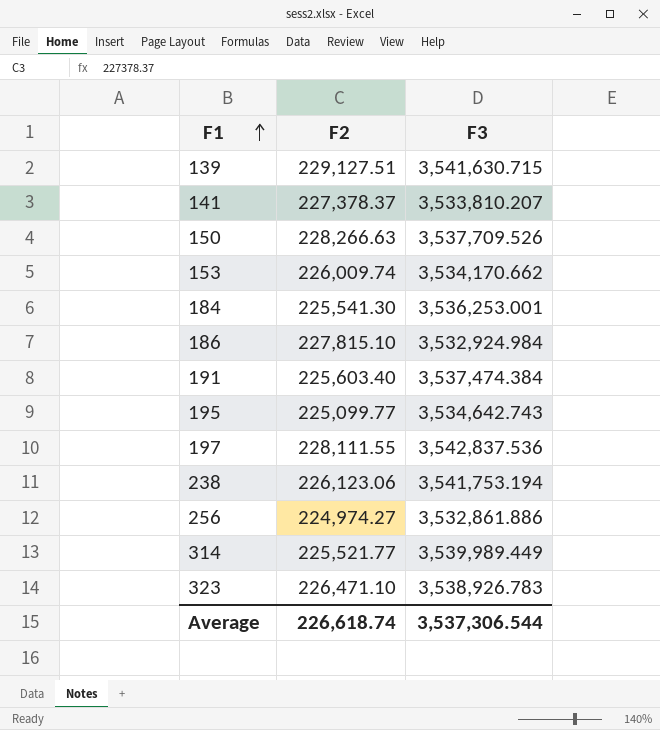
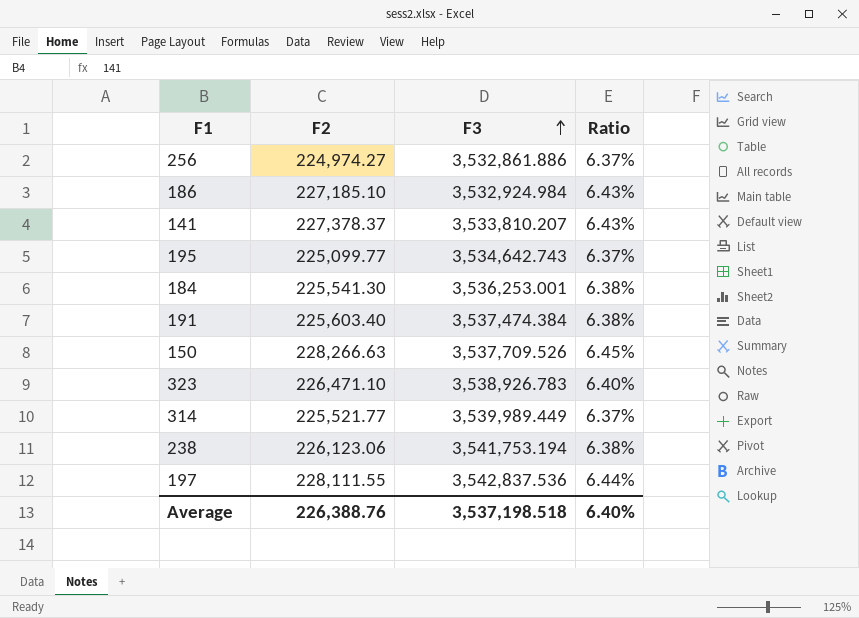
row order: F1 ascending -> F3 ascending
column Ratio | formula: none -> [F2] / [F3]
row 139: 229,127.51 | 3,541,630.715 -> none
row 153: 226,009.74 | 3,534,170.662 -> none
186 | F2: 227,815.10 -> 227,185.10
Average | F2: 226,618.74 -> 226,388.76
Average | F3: 3,537,306.544 -> 3,537,198.518

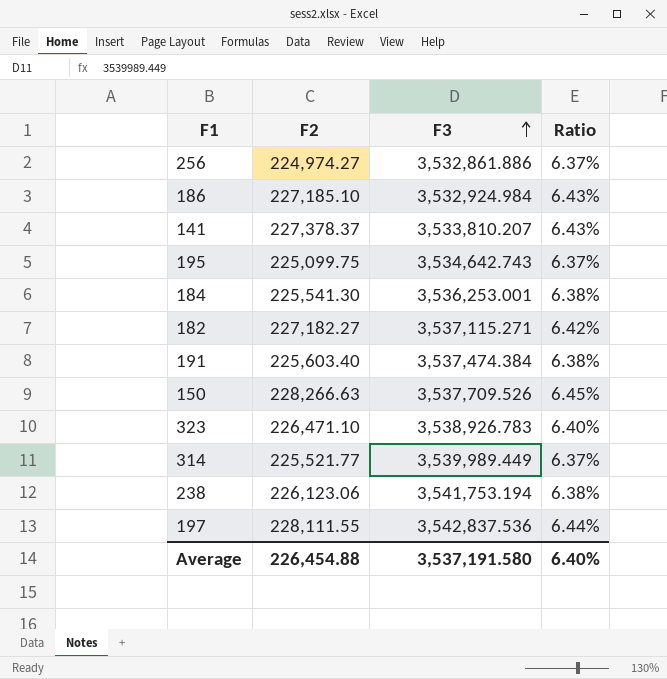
195 | F2: 225,099.77 -> 225,099.75
row 182: none -> 227,182.27 | 3,537,115.271 | 6.42%
Average | F2: 226,388.76 -> 226,454.88
Average | F3: 3,537,198.518 -> 3,537,191.580

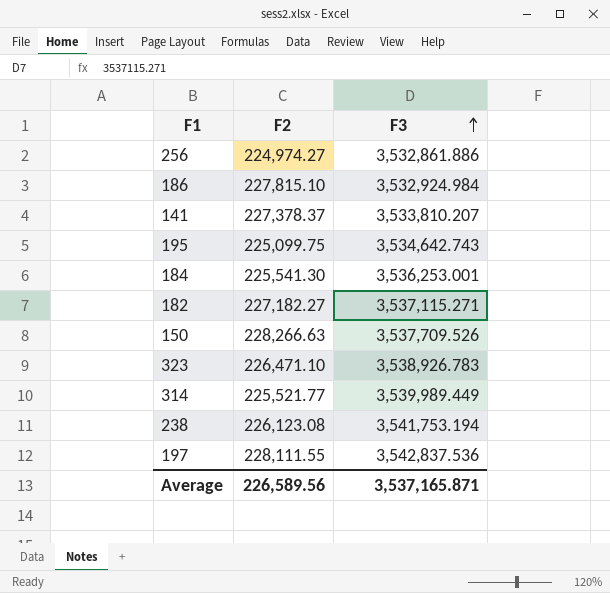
column Ratio | formula: [F2] / [F3] -> none
row 191: 225,603.40 | 3,537,474.384 | 6.38% -> none
186 | F2: 227,185.10 -> 227,815.10
238 | F2: 226,123.06 -> 226,123.08
Average | F2: 226,454.88 -> 226,589.56
Average | F3: 3,537,191.580 -> 3,537,165.871

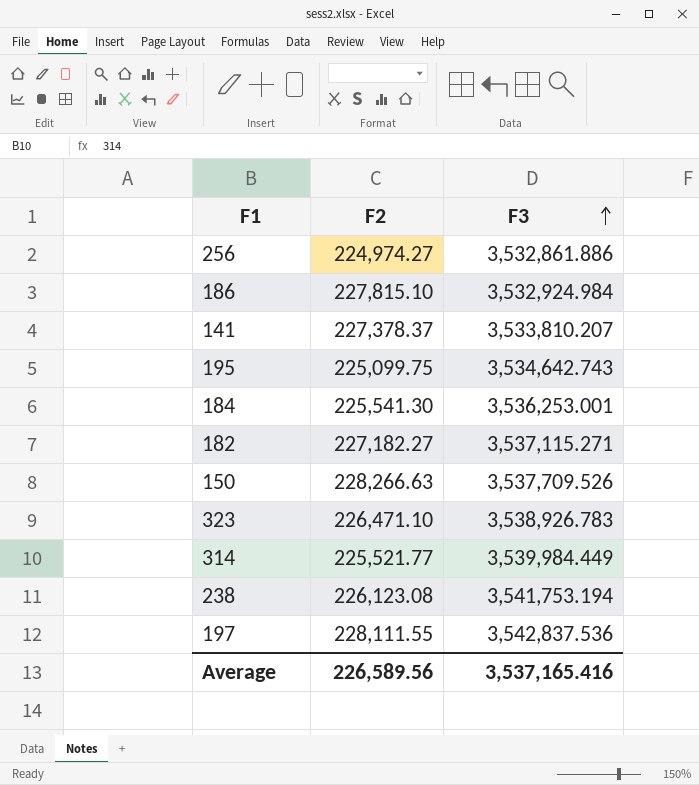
314 | F3: 3,539,989.449 -> 3,539,984.449
Average | F3: 3,537,165.871 -> 3,537,165.416

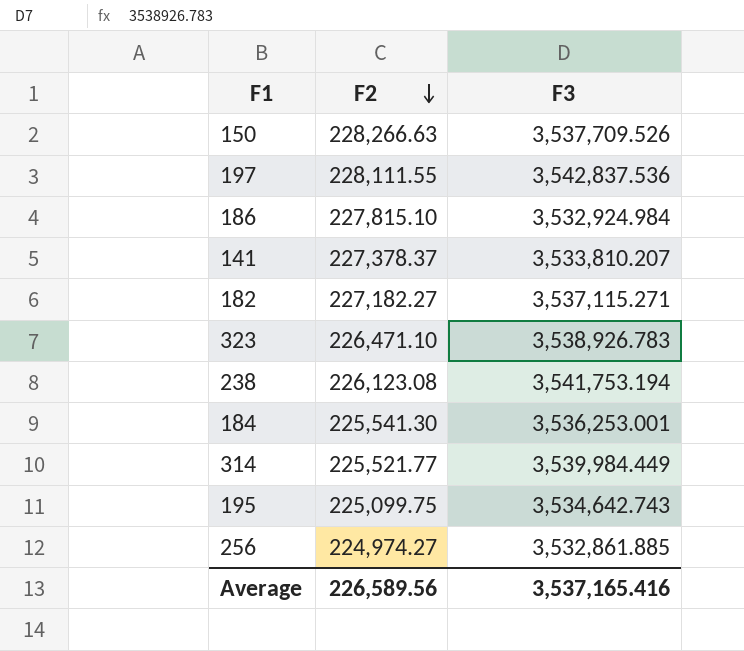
row order: F3 ascending -> F2 descending
256 | F3: 3,532,861.886 -> 3,532,861.885

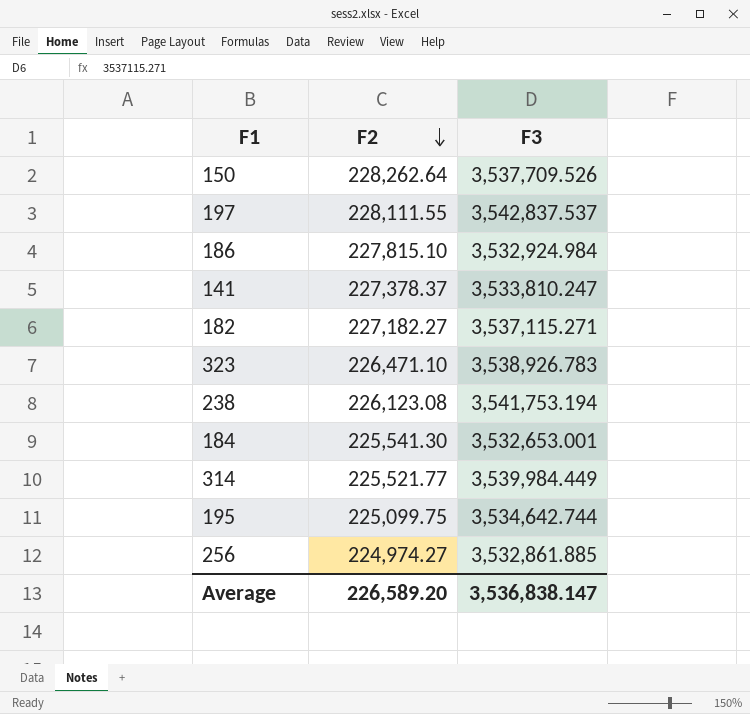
150 | F2: 228,266.63 -> 228,262.64
197 | F3: 3,542,837.536 -> 3,542,837.537
141 | F3: 3,533,810.207 -> 3,533,810.247
184 | F3: 3,536,253.001 -> 3,532,653.001
195 | F3: 3,534,642.743 -> 3,534,642.744
Average | F2: 226,589.56 -> 226,589.20
Average | F3: 3,537,165.416 -> 3,536,838.147

